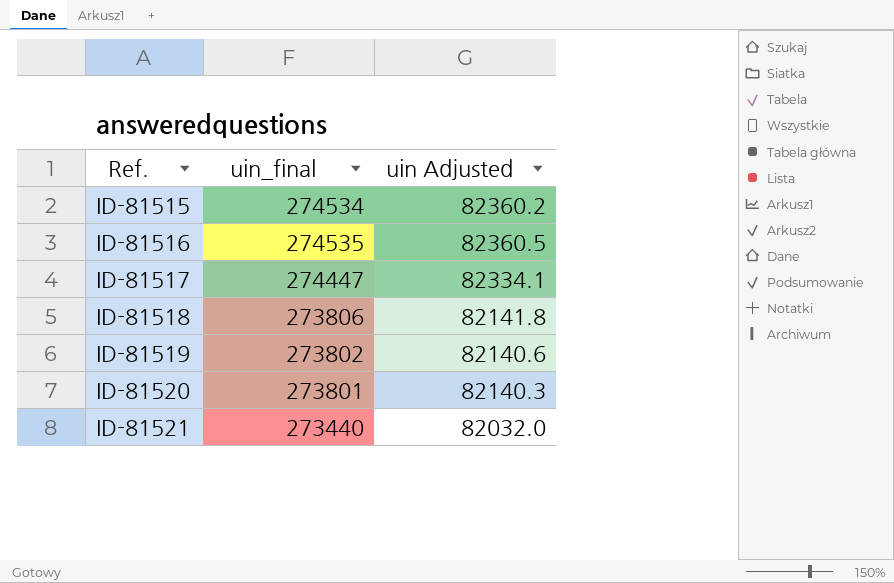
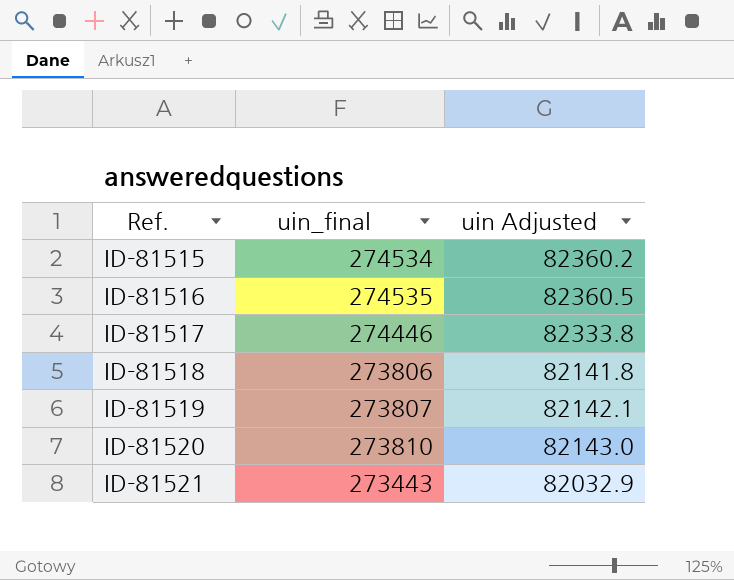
ID-81517 | uin_final: 274447 -> 274446
ID-81517 | uin Adjusted: 82334.1 -> 82333.8
ID-81519 | uin_final: 273802 -> 273807
ID-81519 | uin Adjusted: 82140.6 -> 82142.1
ID-81520 | uin_final: 273801 -> 273810
ID-81520 | uin Adjusted: 82140.3 -> 82143.0
ID-81521 | uin_final: 273440 -> 273443
ID-81521 | uin Adjusted: 82032.0 -> 82032.9

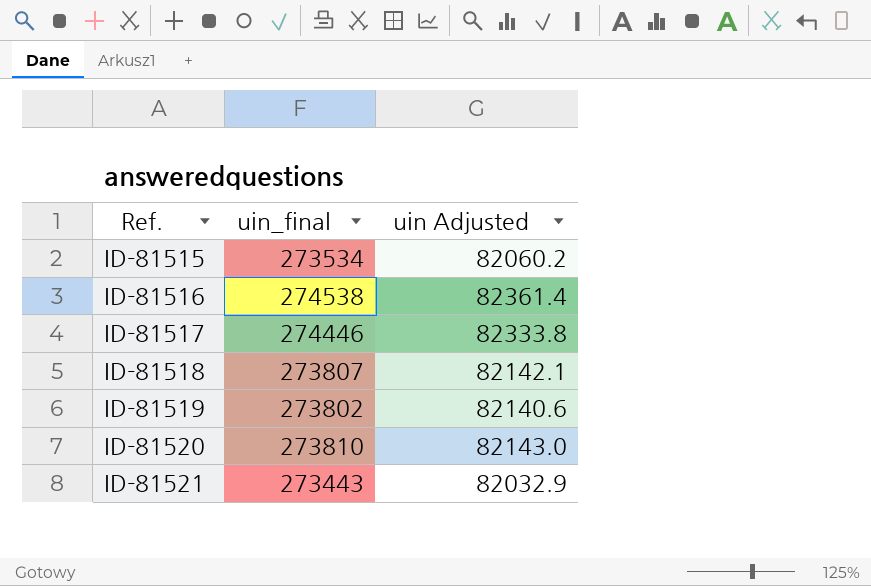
ID-81515 | uin_final: 274534 -> 273534
ID-81515 | uin Adjusted: 82360.2 -> 82060.2
ID-81516 | uin_final: 274535 -> 274538
ID-81516 | uin Adjusted: 82360.5 -> 82361.4
ID-81518 | uin_final: 273806 -> 273807
ID-81518 | uin Adjusted: 82141.8 -> 82142.1
ID-81519 | uin_final: 273807 -> 273802
ID-81519 | uin Adjusted: 82142.1 -> 82140.6

